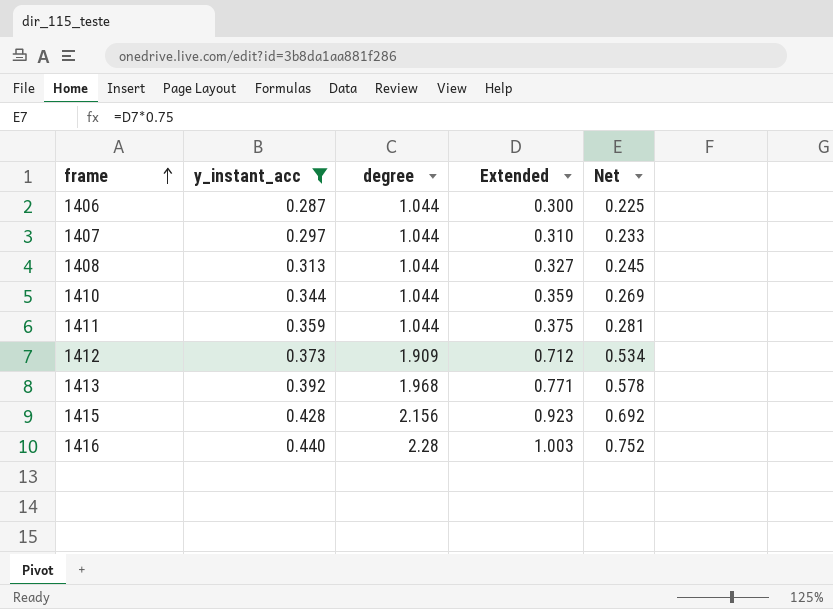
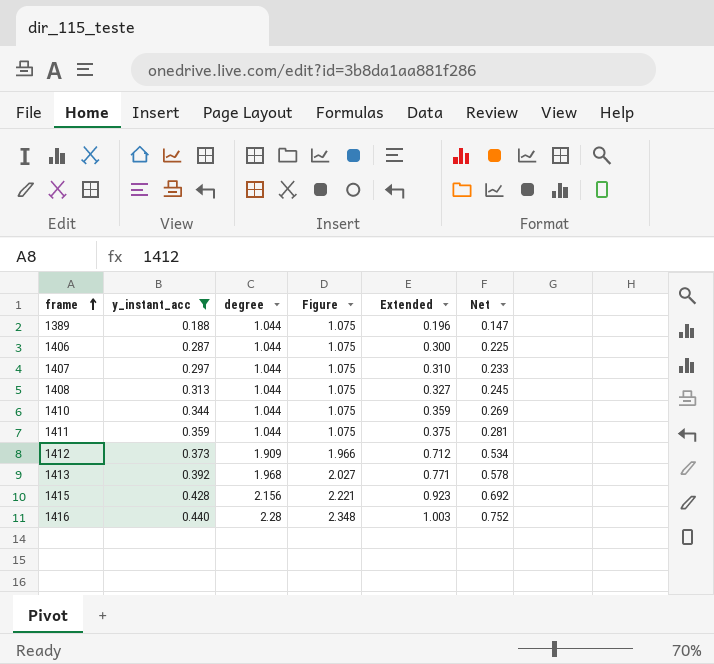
column Figure | formula: none -> [degree] * 1.03
row 1389: none -> 0.188 | 1.044 | 1.075 | 0.196 | 0.147

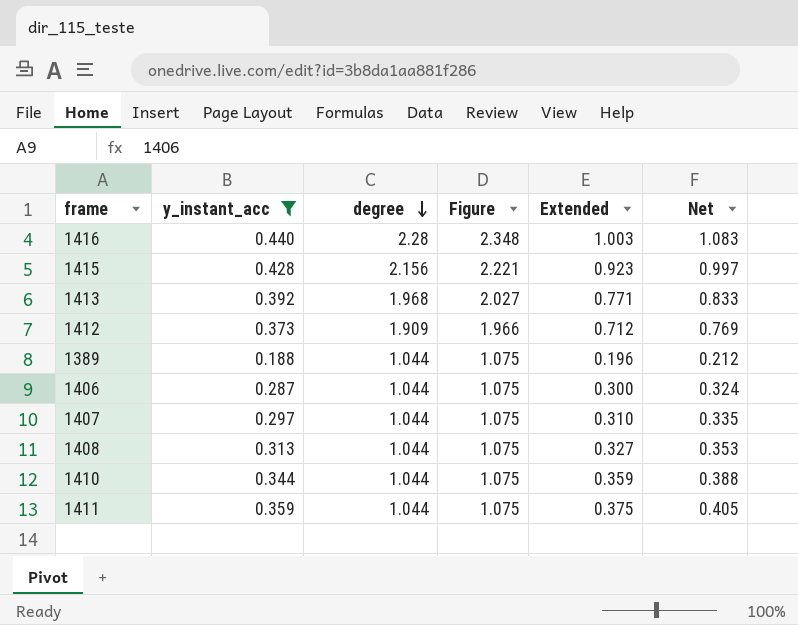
row order: frame ascending -> degree descending
column Net | formula: [Extended] * 0.75 -> [Extended] * 1.08

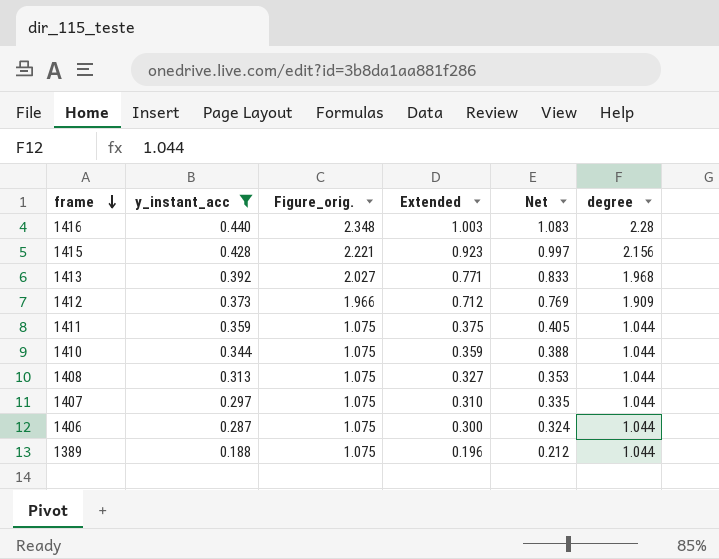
row order: degree descending -> frame descending
column name: Figure -> Figure_orig.
column degree | position: 3 -> 6

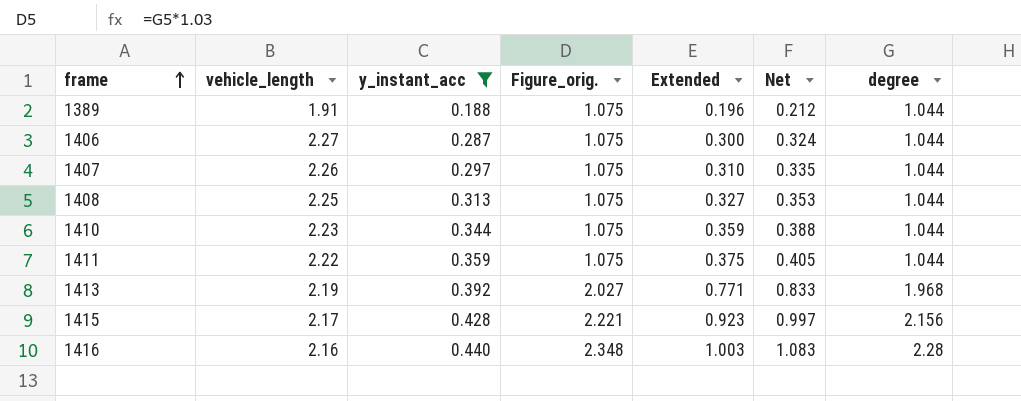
row order: frame descending -> frame ascending
column vehicle_length | position: none -> 2
row 1412: 0.373 | 1.966 | 0.712 | 0.769 | 1.909 -> none

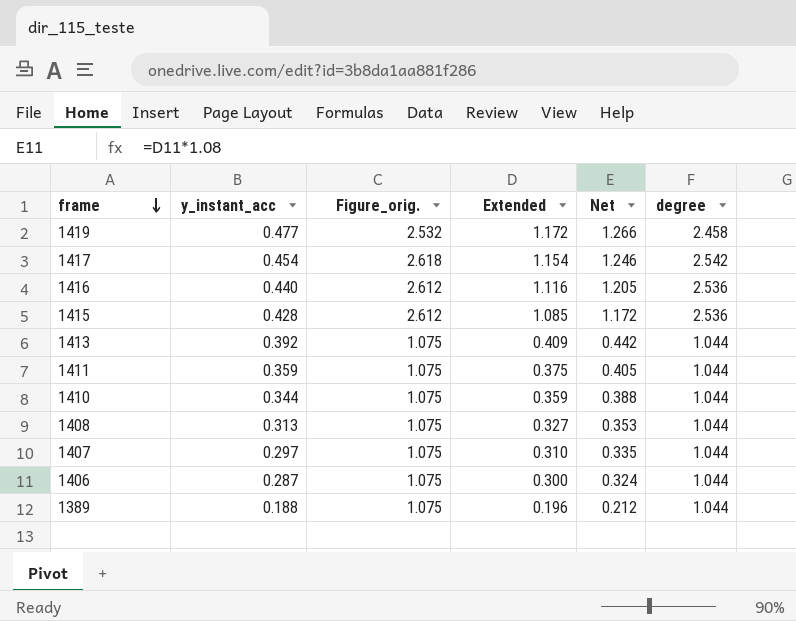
filter: y_instant_acc <= 0.440 -> none
row order: frame ascending -> frame descending
column vehicle_length | position: 2 -> none
1416 | Figure_orig.: 2.348 -> 2.612
1416 | Extended: 1.003 -> 1.116
1416 | Net: 1.083 -> 1.205
1416 | degree: 2.28 -> 2.536
1415 | Figure_orig.: 2.221 -> 2.612
1415 | Extended: 0.923 -> 1.085
1415 | Net: 0.997 -> 1.172
1415 | degree: 2.156 -> 2.536
1413 | Figure_orig.: 2.027 -> 1.075
1413 | Extended: 0.771 -> 0.409
1413 | Net: 0.833 -> 0.442
1413 | degree: 1.968 -> 1.044

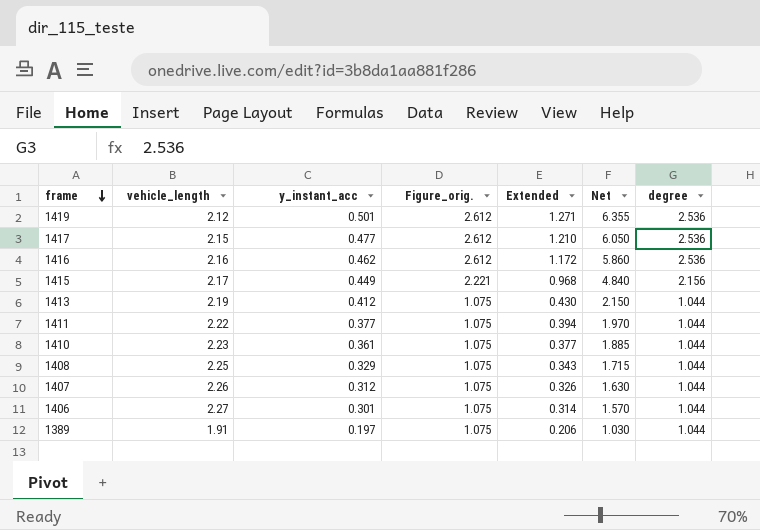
column vehicle_length | position: none -> 2
column Net | formula: [Extended] * 1.08 -> [Extended] * 5
1419 | y_instant_acc: 0.477 -> 0.501
1419 | Figure_orig.: 2.532 -> 2.612
1419 | Extended: 1.172 -> 1.271
1419 | degree: 2.458 -> 2.536
1417 | y_instant_acc: 0.454 -> 0.477
1417 | Figure_orig.: 2.618 -> 2.612
1417 | Extended: 1.154 -> 1.210
1417 | degree: 2.542 -> 2.536
1416 | y_instant_acc: 0.440 -> 0.462
1416 | Extended: 1.116 -> 1.172
1415 | y_instant_acc: 0.428 -> 0.449
1415 | Figure_orig.: 2.612 -> 2.221
1415 | Extended: 1.085 -> 0.968
1415 | degree: 2.536 -> 2.156
1413 | y_instant_acc: 0.392 -> 0.412
1413 | Extended: 0.409 -> 0.430
1411 | y_instant_acc: 0.359 -> 0.377
1411 | Extended: 0.375 -> 0.394
1410 | y_instant_acc: 0.344 -> 0.361
1410 | Extended: 0.359 -> 0.377
1408 | y_instant_acc: 0.313 -> 0.329
1408 | Extended: 0.327 -> 0.343
1407 | y_instant_acc: 0.297 -> 0.312
1407 | Extended: 0.310 -> 0.326
1406 | y_instant_acc: 0.287 -> 0.301
1406 | Extended: 0.300 -> 0.314
1389 | y_instant_acc: 0.188 -> 0.197
1389 | Extended: 0.196 -> 0.206

